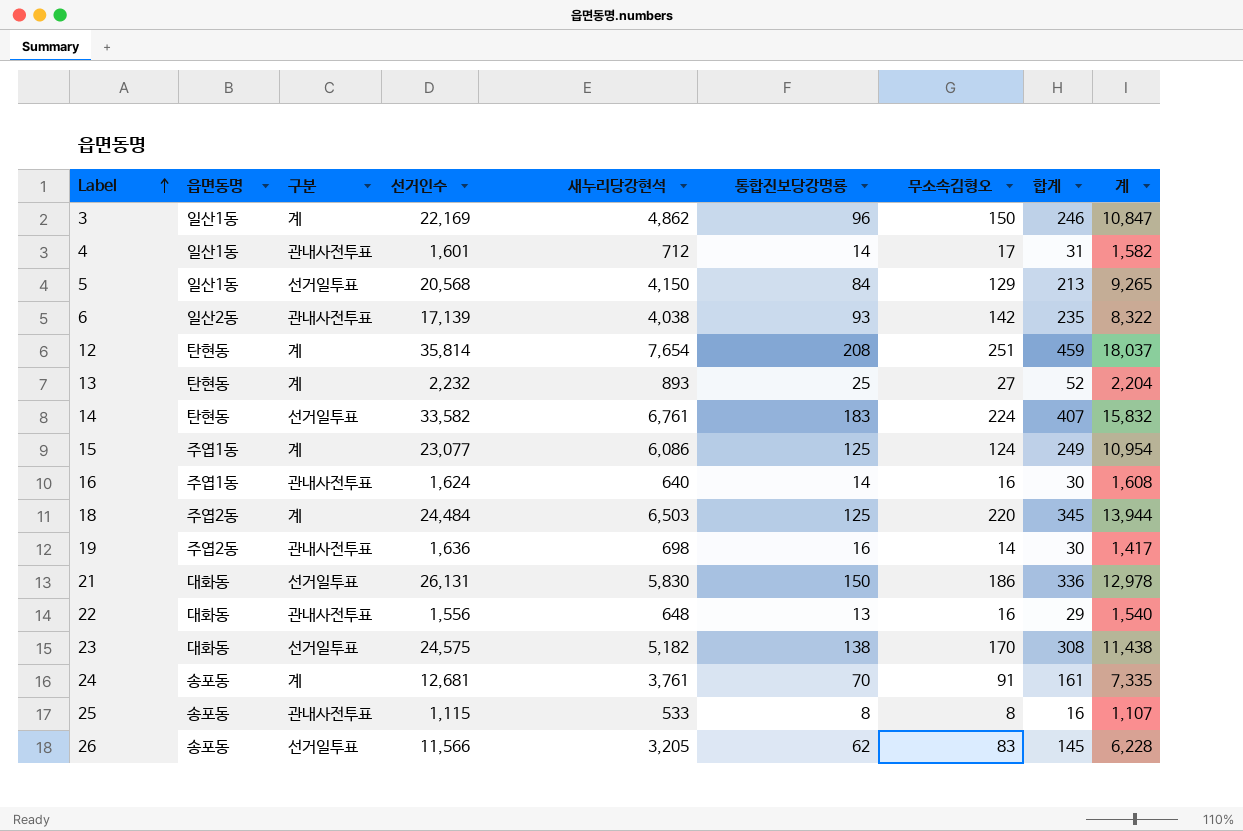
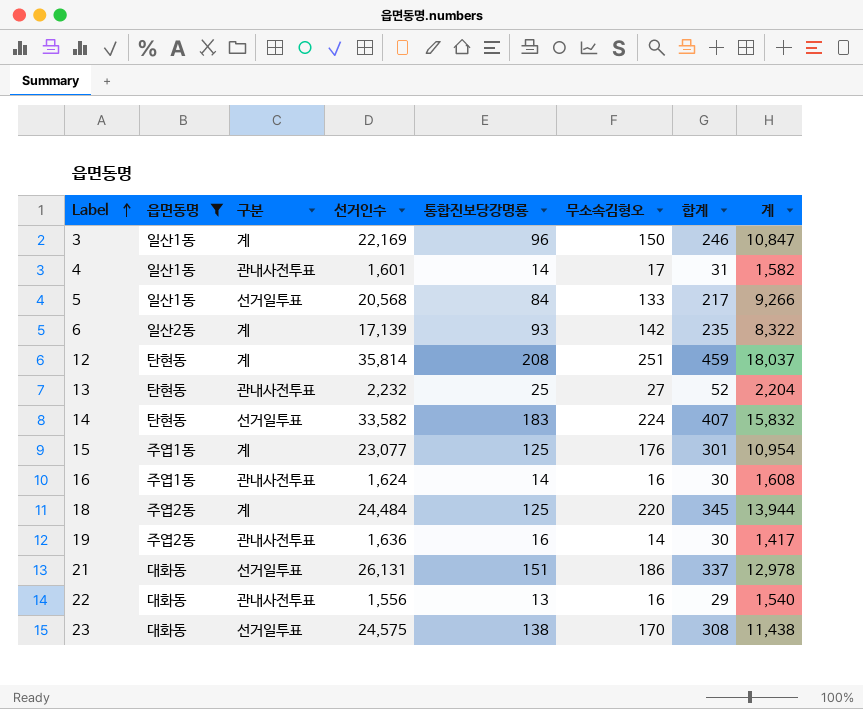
filter: none -> 읍면동명 != 송포동
column 새누리당강현석 | position: 5 -> none
5 | 무소속김형오: 129 -> 133
5 | 합계: 213 -> 217
5 | 계: 9,265 -> 9,266
6 | 구분: 관내사전투표 -> 계
13 | 구분: 계 -> 관내사전투표
15 | 무소속김형오: 124 -> 176
15 | 합계: 249 -> 301
21 | 통합진보당강명룡: 150 -> 151
21 | 합계: 336 -> 337

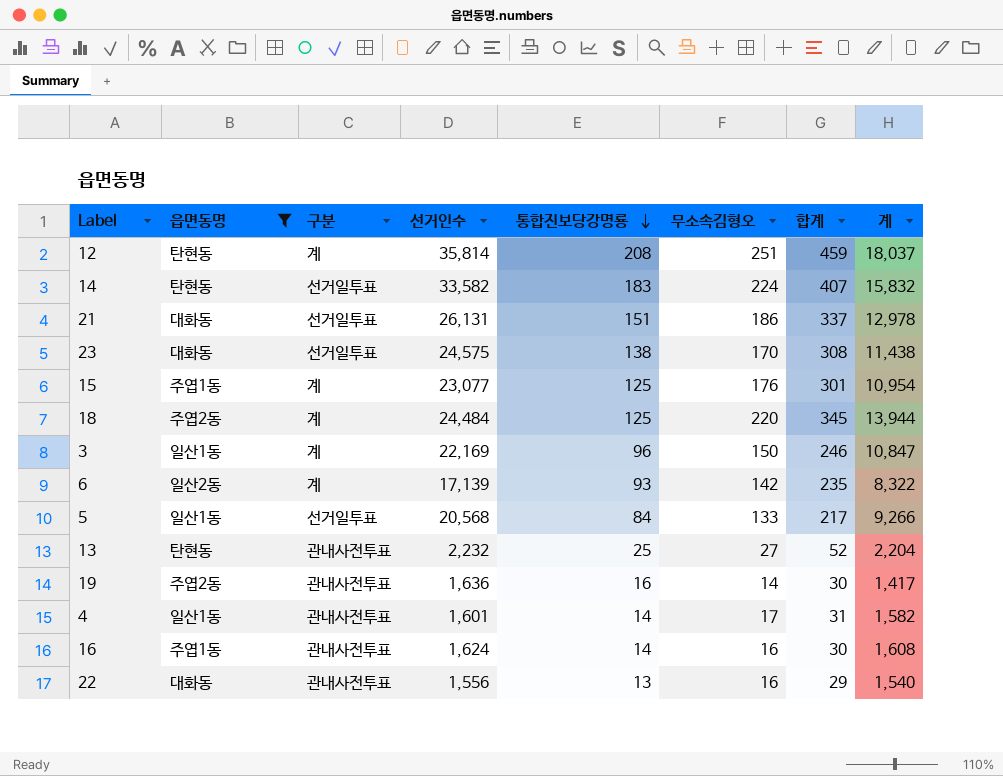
row order: Label ascending -> 통합진보당강명룡 descending

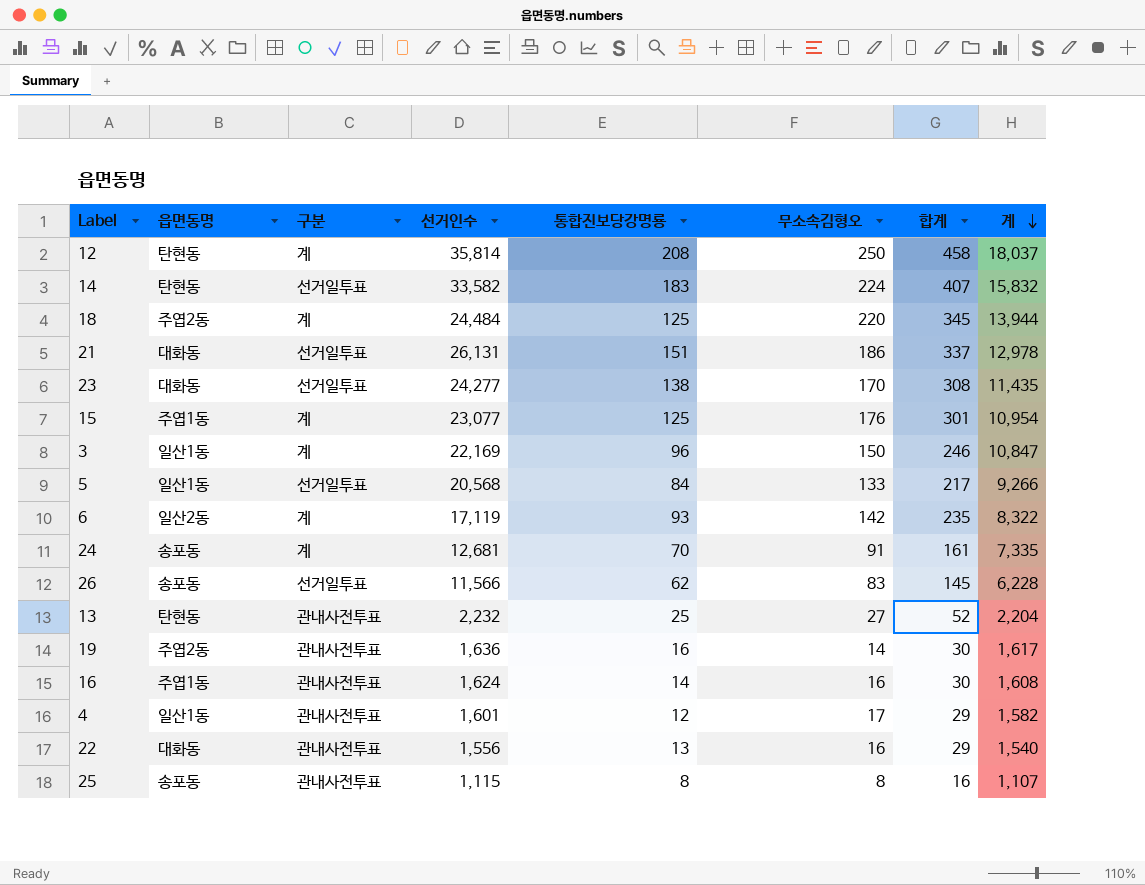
filter: 읍면동명 != 송포동 -> none
row order: 통합진보당강명룡 descending -> 계 descending
12 | 무소속김형오: 251 -> 250
12 | 합계: 459 -> 458
23 | 선거인수: 24,575 -> 24,277
23 | 계: 11,438 -> 11,435
6 | 선거인수: 17,139 -> 17,119
19 | 계: 1,417 -> 1,617
4 | 통합진보당강명룡: 14 -> 12
4 | 합계: 31 -> 29

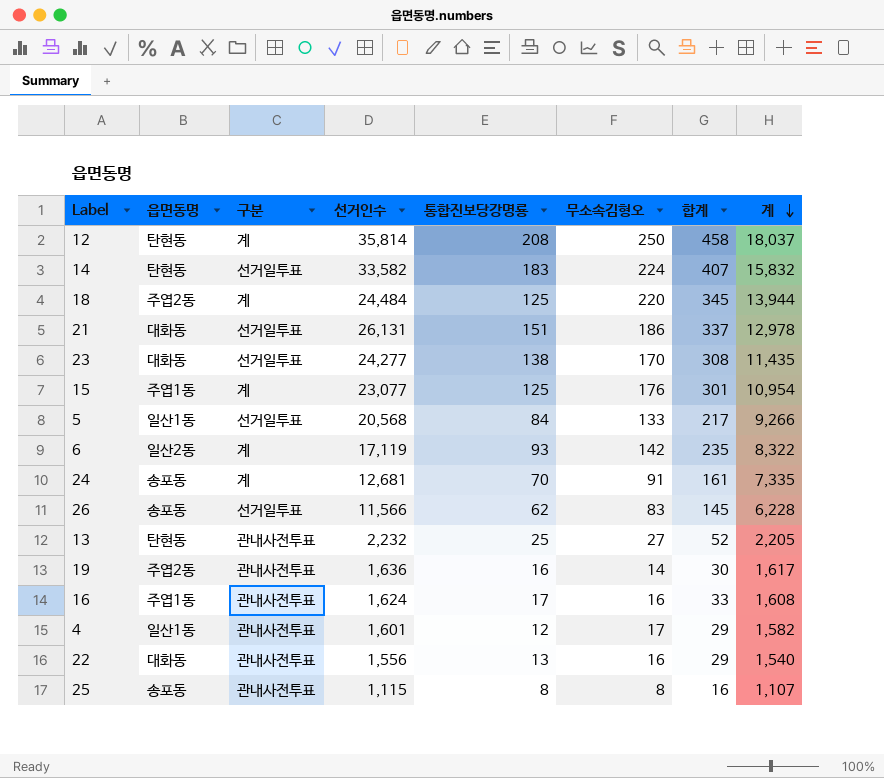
row 3: 일산1동 | 계 | 22,169 | 96 | 150 | 246 | 10,847 -> none
13 | 계: 2,204 -> 2,205
16 | 통합진보당강명룡: 14 -> 17
16 | 합계: 30 -> 33

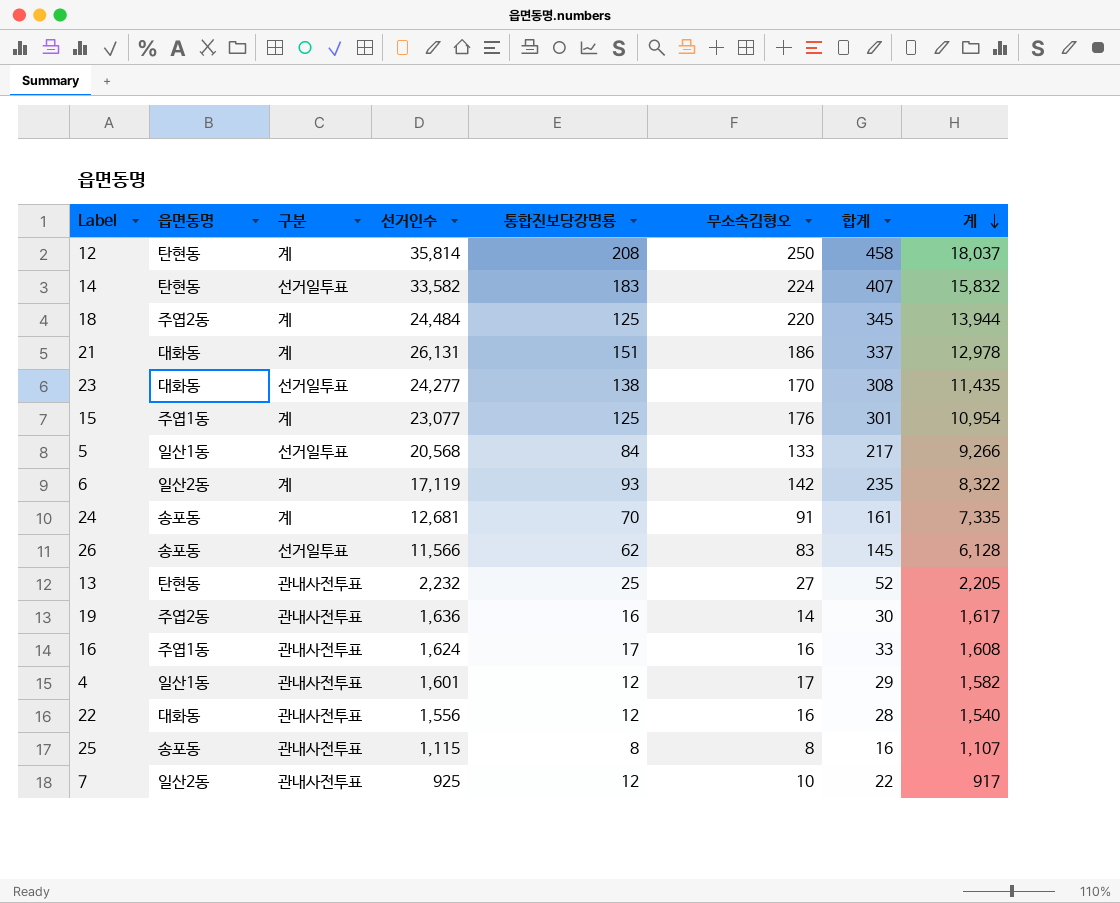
21 | 구분: 선거일투표 -> 계
26 | 계: 6,228 -> 6,128
22 | 통합진보당강명룡: 13 -> 12
22 | 합계: 29 -> 28
row 7: none -> 일산2동 | 관내사전투표 | 925 | 12 | 10 | 22 | 917

